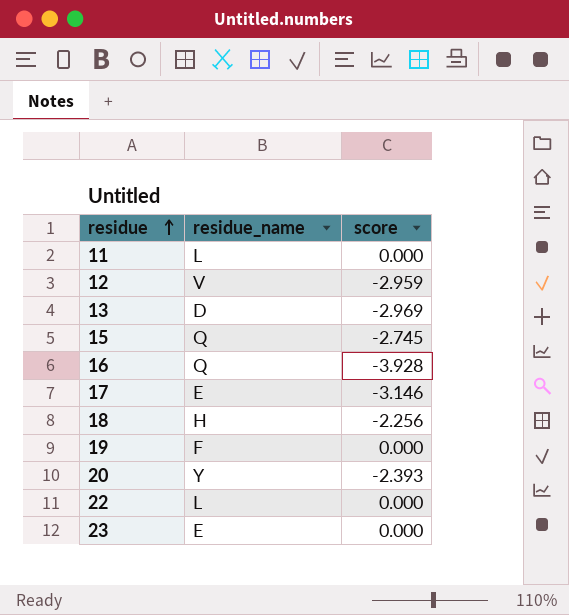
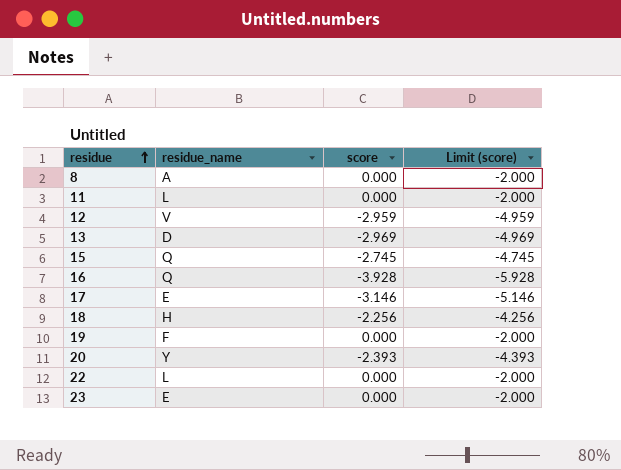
column Limit (score) | formula: none -> [score] - 2
row 8: none -> A | 0.000 | -2.000

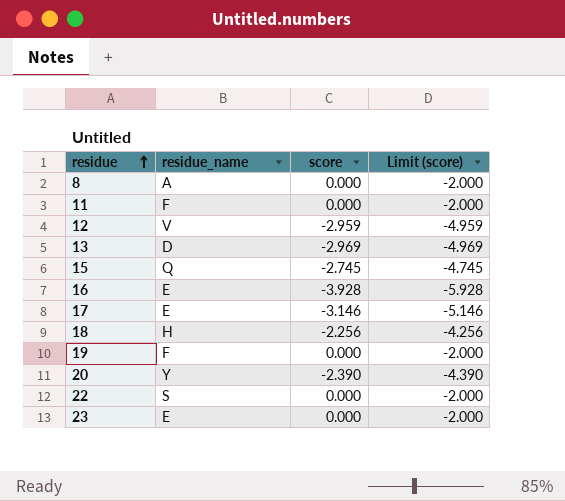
11 | residue_name: L -> F
16 | residue_name: Q -> E
20 | score: -2.393 -> -2.390
20 | Limit (score): -4.393 -> -4.390
22 | residue_name: L -> S

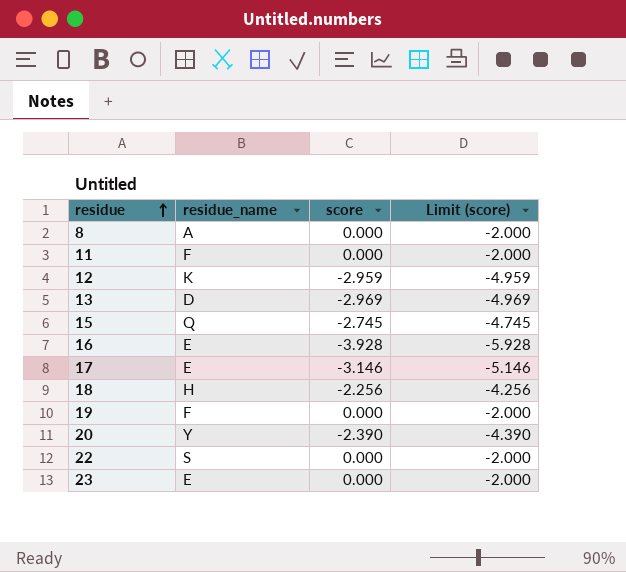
12 | residue_name: V -> K

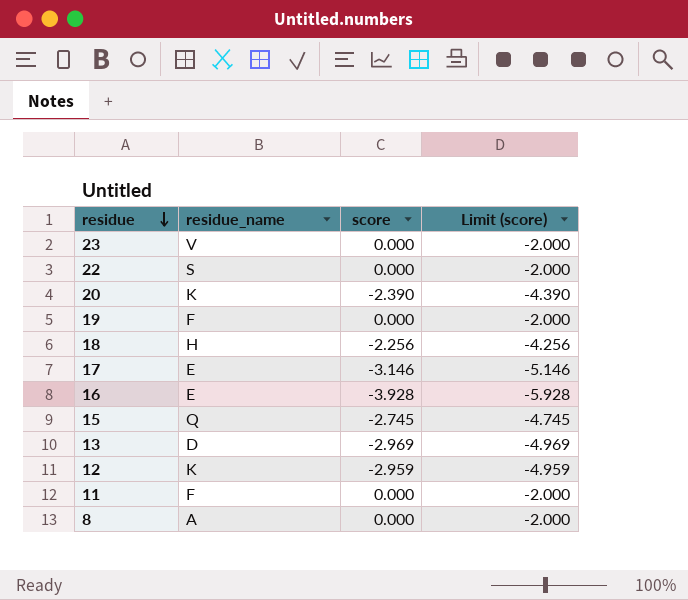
row order: residue ascending -> residue descending
23 | residue_name: E -> V
20 | residue_name: Y -> K

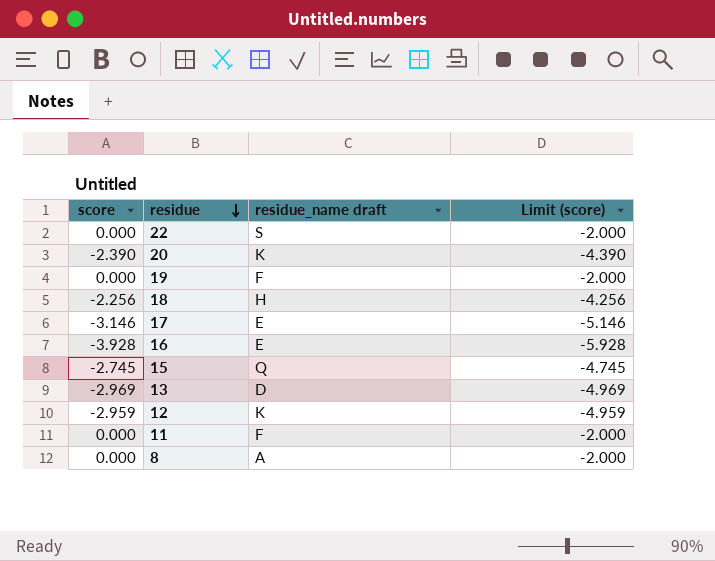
column score | position: 3 -> 1
column name: residue_name -> residue_name draft
row 23: V | 0.000 | -2.000 -> none

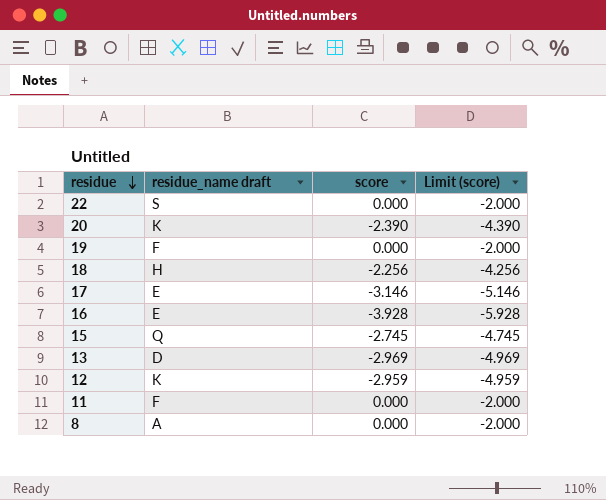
column score | position: 1 -> 3

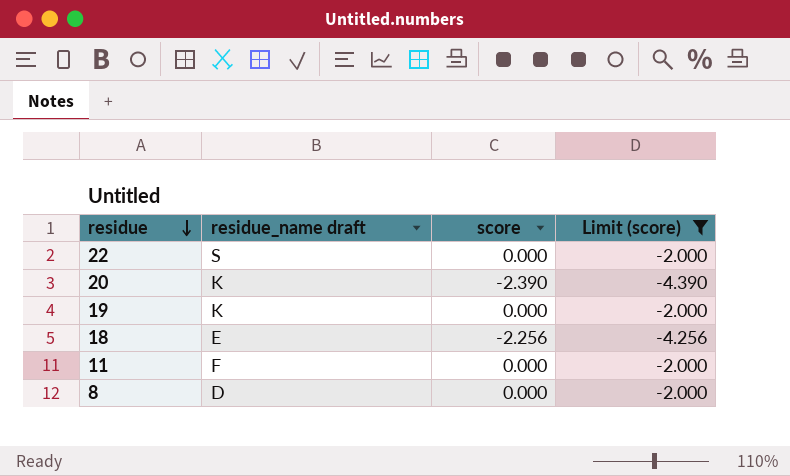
filter: none -> Limit (score) >= -4.390
19 | residue_name draft: F -> K
18 | residue_name draft: H -> E
8 | residue_name draft: A -> D

